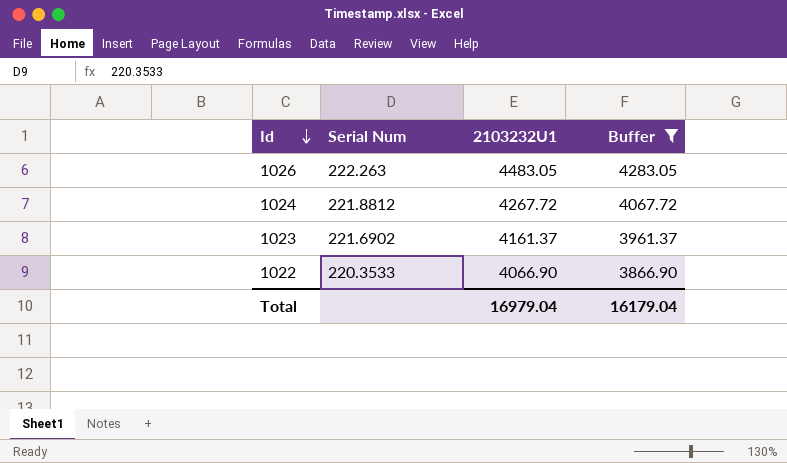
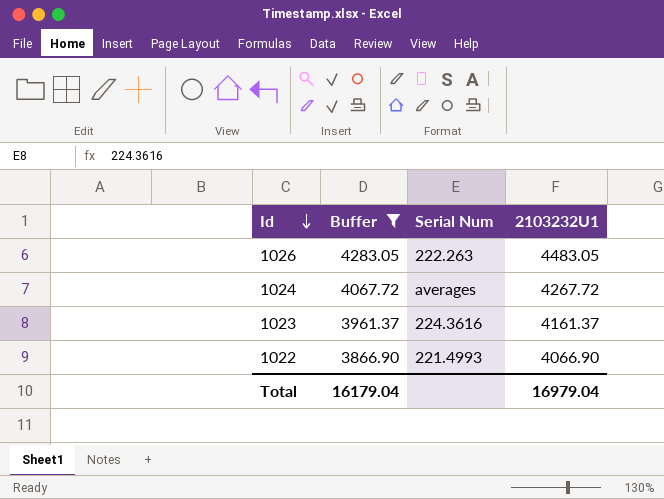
column Buffer | position: 4 -> 2
1024 | Serial Num: 221.8812 -> averages
1023 | Serial Num: 221.6902 -> 224.3616
1022 | Serial Num: 220.3533 -> 221.4993

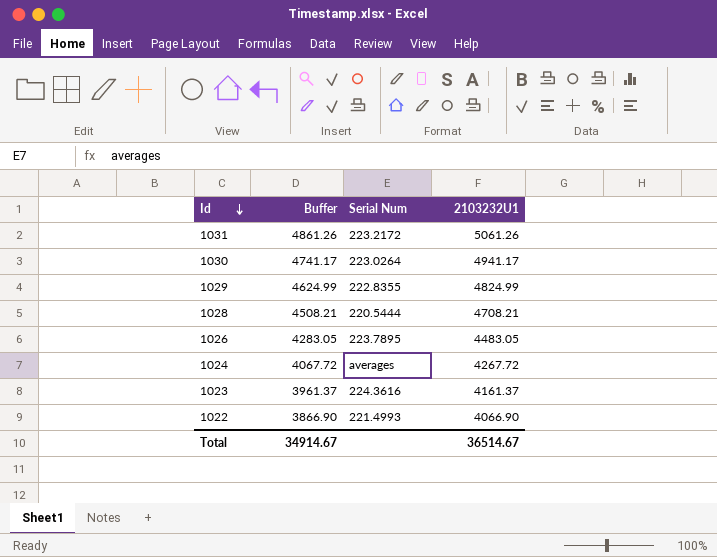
filter: Buffer <= 4283.05 -> none
1026 | Serial Num: 222.263 -> 223.7895
Total | Buffer: 16179.04 -> 34914.67
Total | 2103232U1: 16979.04 -> 36514.67

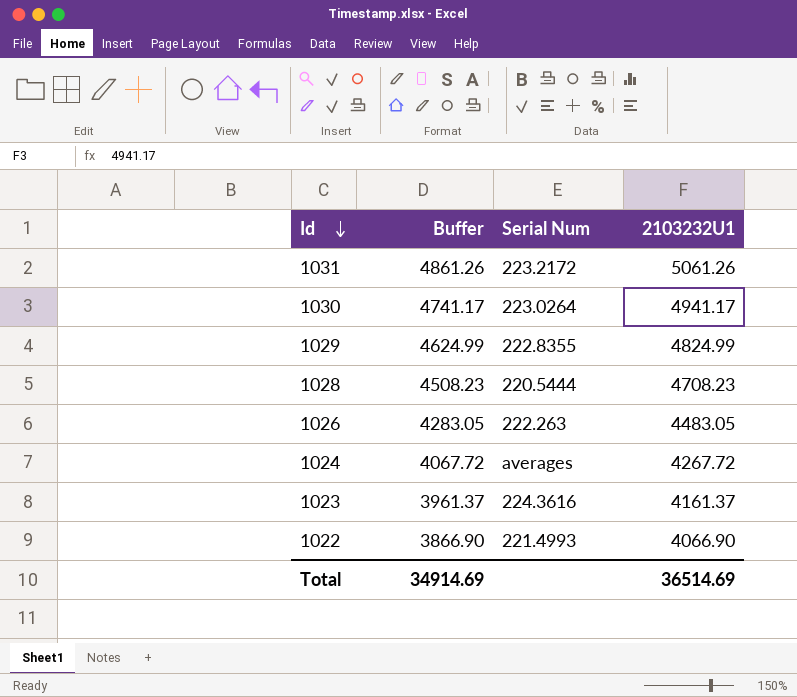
1028 | Buffer: 4508.21 -> 4508.23
1028 | 2103232U1: 4708.21 -> 4708.23
1026 | Serial Num: 223.7895 -> 222.263
Total | Buffer: 34914.67 -> 34914.69
Total | 2103232U1: 36514.67 -> 36514.69

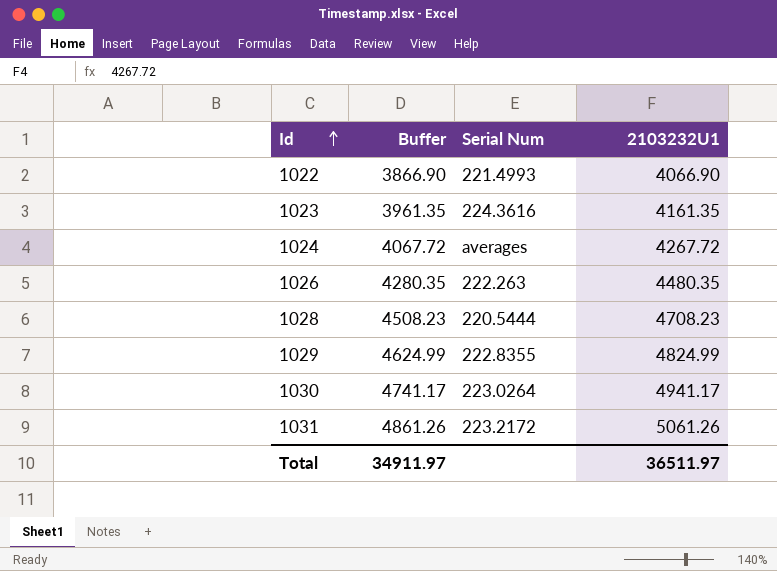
row order: Id descending -> Id ascending
1023 | Buffer: 3961.37 -> 3961.35
1023 | 2103232U1: 4161.37 -> 4161.35
1026 | Buffer: 4283.05 -> 4280.35
1026 | 2103232U1: 4483.05 -> 4480.35
Total | Buffer: 34914.69 -> 34911.97
Total | 2103232U1: 36514.69 -> 36511.97

